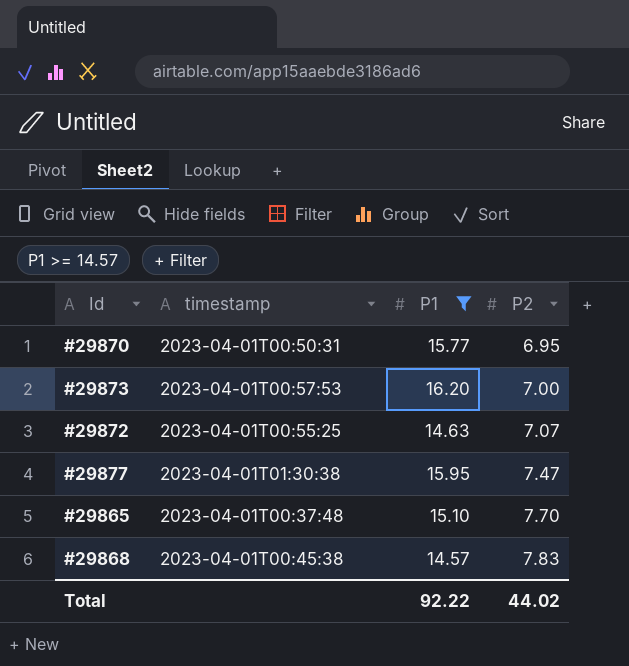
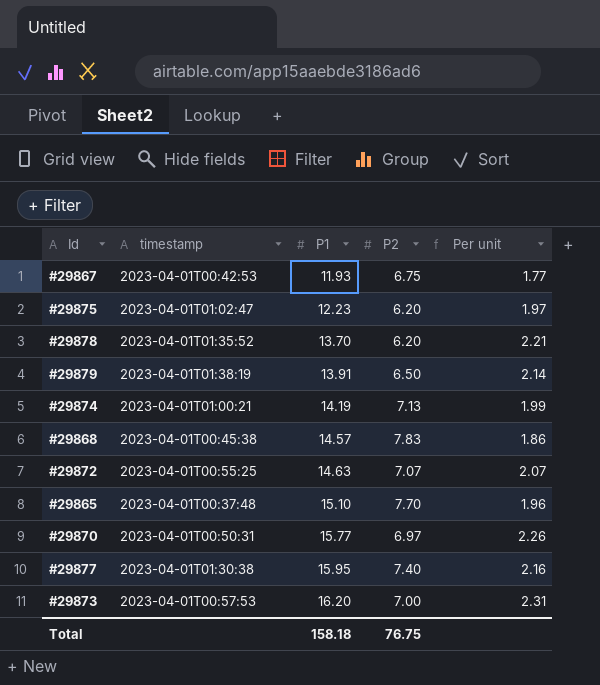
filter: P1 >= 14.57 -> none
row order: P2 ascending -> P1 ascending
column Per unit | formula: none -> [P1] / [P2]
#29870 | P2: 6.95 -> 6.97
#29877 | P2: 7.47 -> 7.40
Total | P1: 92.22 -> 158.18
Total | P2: 44.02 -> 76.75

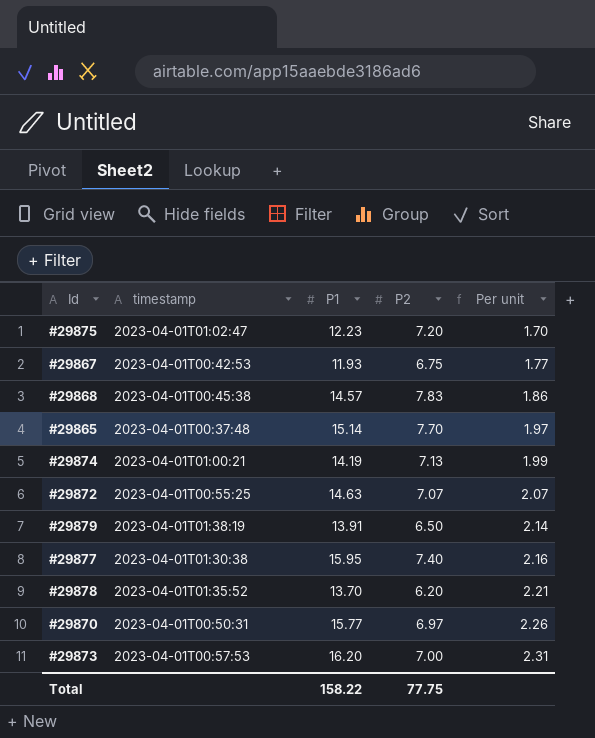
row order: P1 ascending -> Per unit ascending
#29875 | P2: 6.20 -> 7.20
#29875 | Per unit: 1.97 -> 1.70
#29865 | P1: 15.10 -> 15.14
#29865 | Per unit: 1.96 -> 1.97
Total | P1: 158.18 -> 158.22
Total | P2: 76.75 -> 77.75

